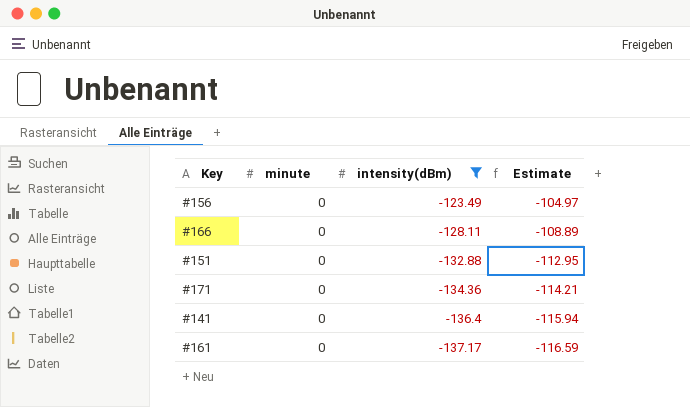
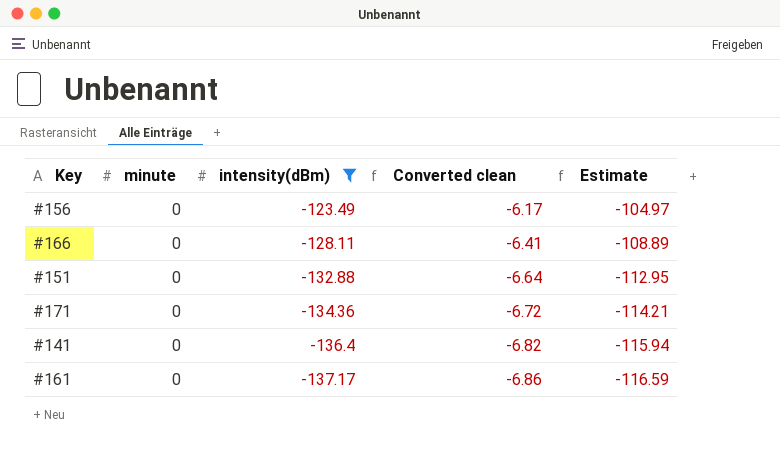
column Converted clean | formula: none -> [intensity(dBm)] * 0.05

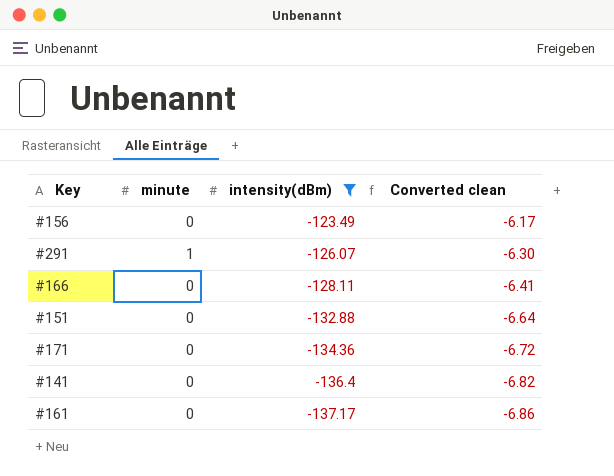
column Estimate | formula: [intensity(dBm)] * 0.85 -> none
row #291: none -> 1 | -126.07 | -6.30

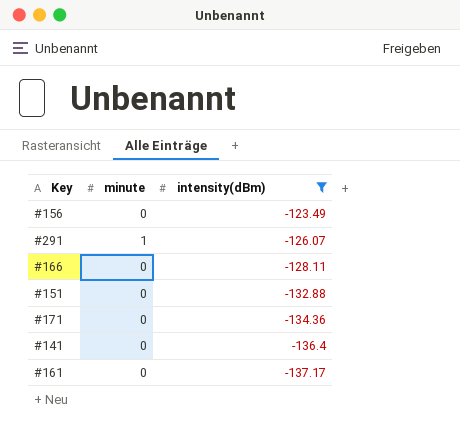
column Converted clean | formula: [intensity(dBm)] * 0.05 -> none

